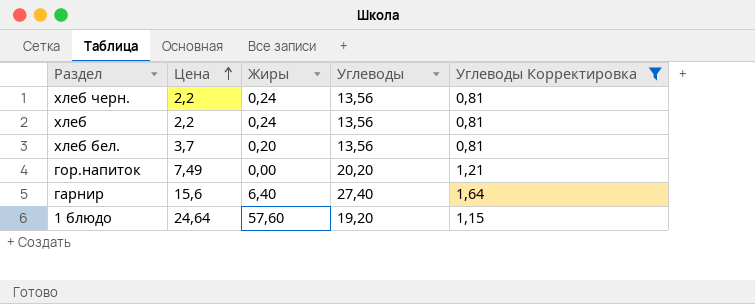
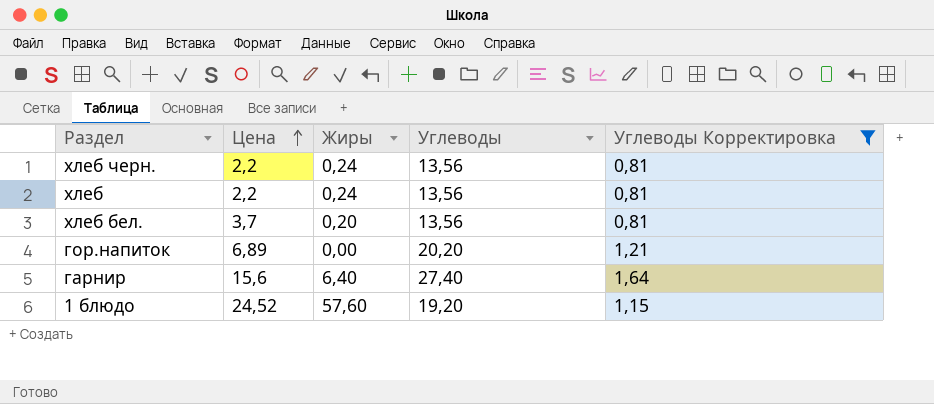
гор.напиток | Цена: 7,49 -> 6,89
1 блюдо | Цена: 24,64 -> 24,52

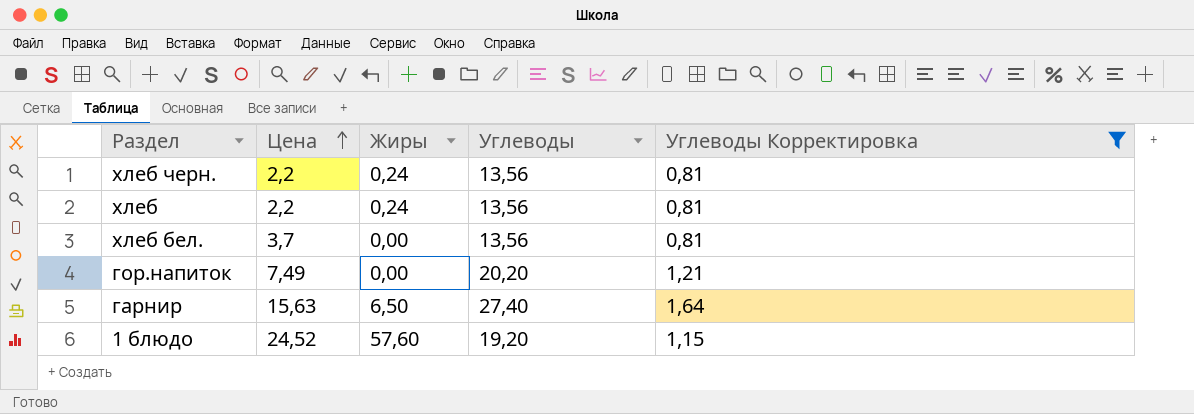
хлеб бел. | Жиры: 0,20 -> 0,00
гор.напиток | Цена: 6,89 -> 7,49
гарнир | Цена: 15,6 -> 15,63
гарнир | Жиры: 6,40 -> 6,50

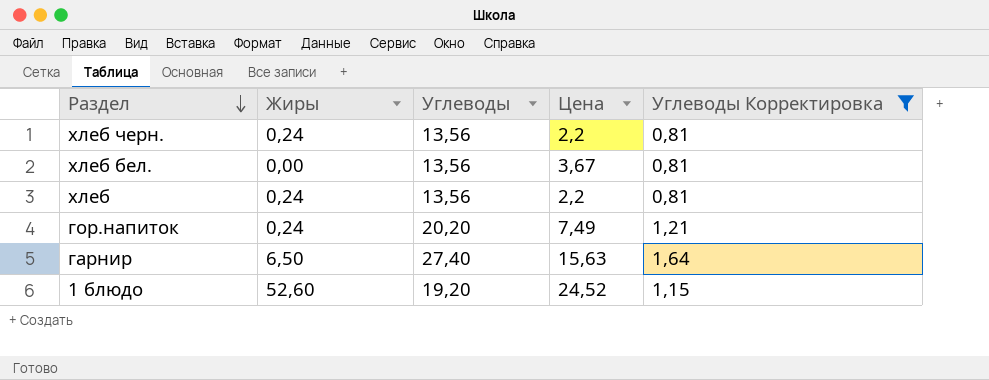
row order: Цена ascending -> Раздел descending
column Цена | position: 2 -> 4
хлеб бел. | Цена: 3,7 -> 3,67
гор.напиток | Жиры: 0,00 -> 0,24
1 блюдо | Жиры: 57,60 -> 52,60

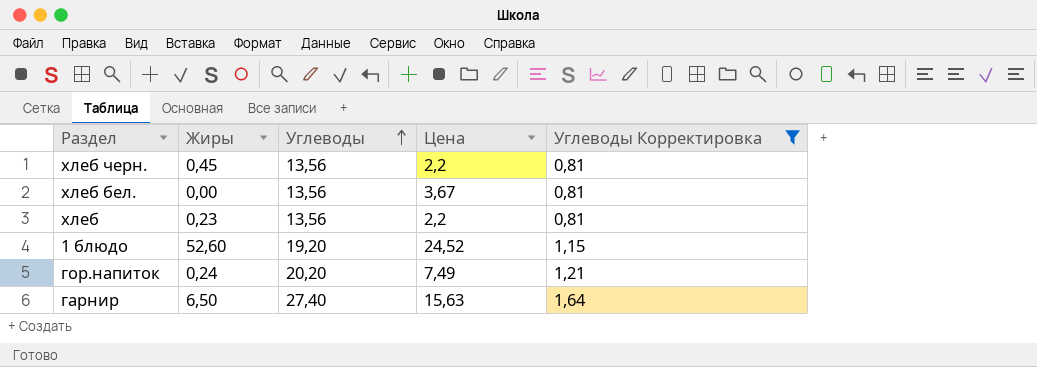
row order: Раздел descending -> Углеводы ascending
хлеб черн. | Жиры: 0,24 -> 0,45
хлеб | Жиры: 0,24 -> 0,23

